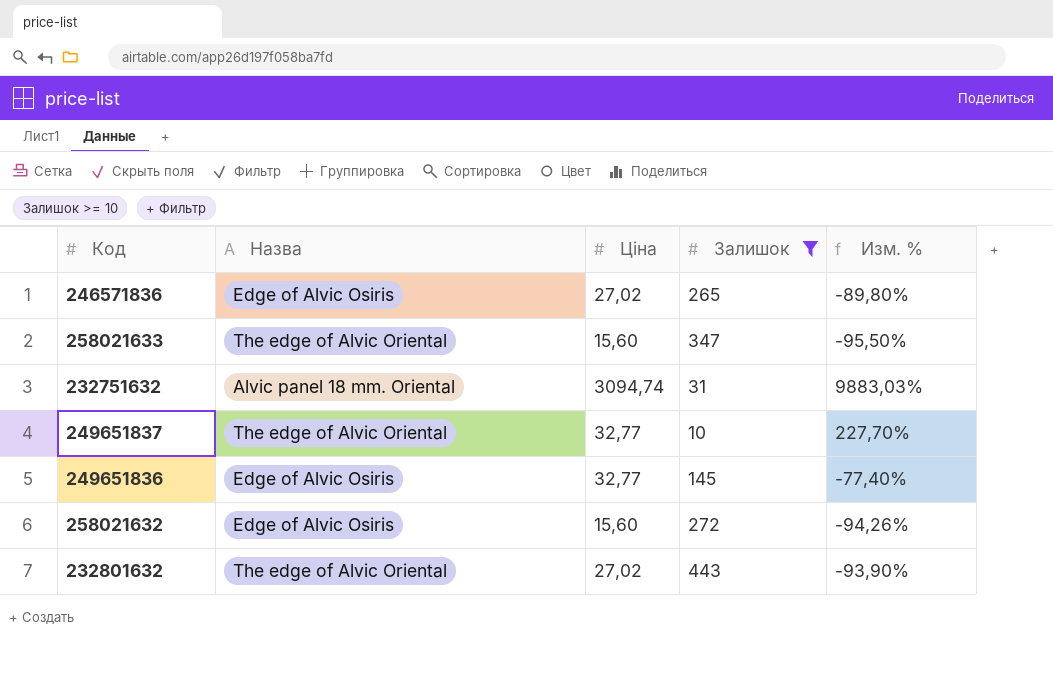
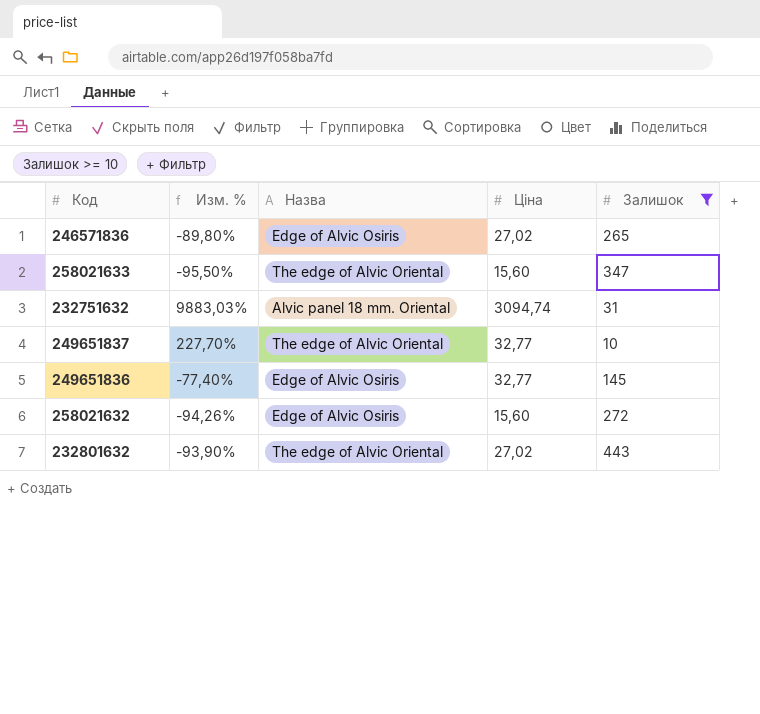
column Изм. % | position: 5 -> 2

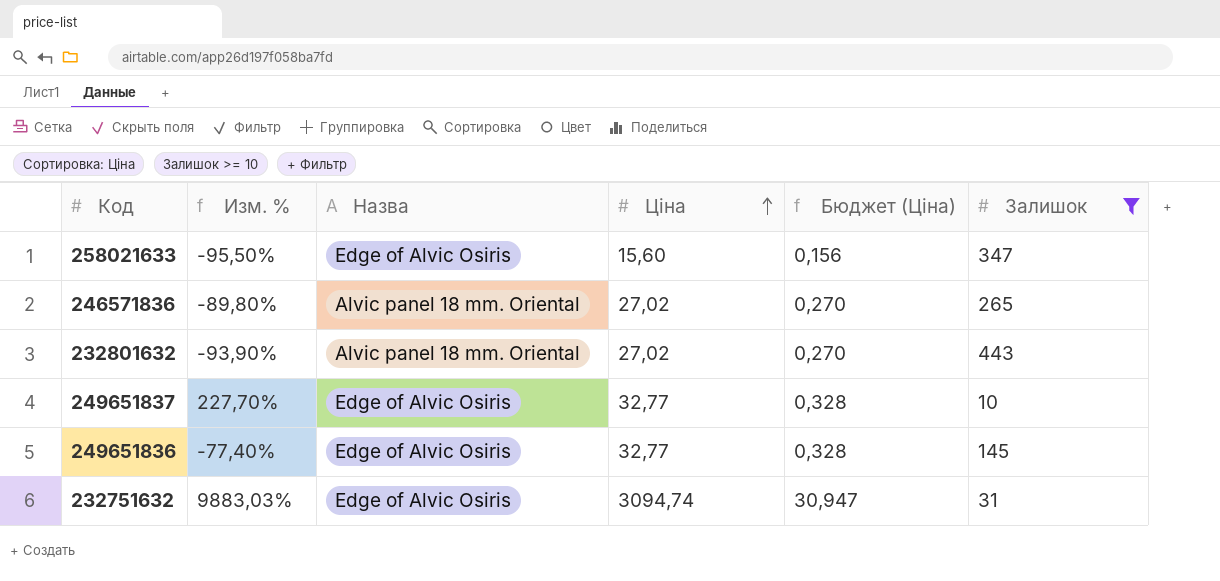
row order: none -> Ціна ascending
column Бюджет (Ціна) | formula: none -> [Ціна] * 0,01
row 258021632: -94,26% | Edge of Alvic Osiris | 15,60 | 272 -> none
258021633 | Назва: The edge of Alvic Oriental -> Edge of Alvic Osiris
246571836 | Назва: Edge of Alvic Osiris -> Alvic panel 18 mm. Oriental
232801632 | Назва: The edge of Alvic Oriental -> Alvic panel 18 mm. Oriental
249651837 | Назва: The edge of Alvic Oriental -> Edge of Alvic Osiris
232751632 | Назва: Alvic panel 18 mm. Oriental -> Edge of Alvic Osiris

